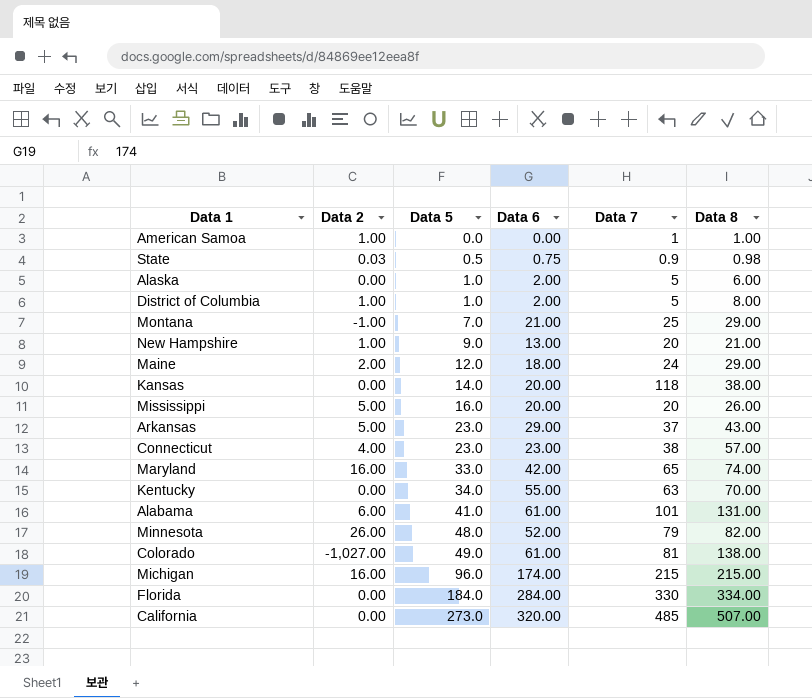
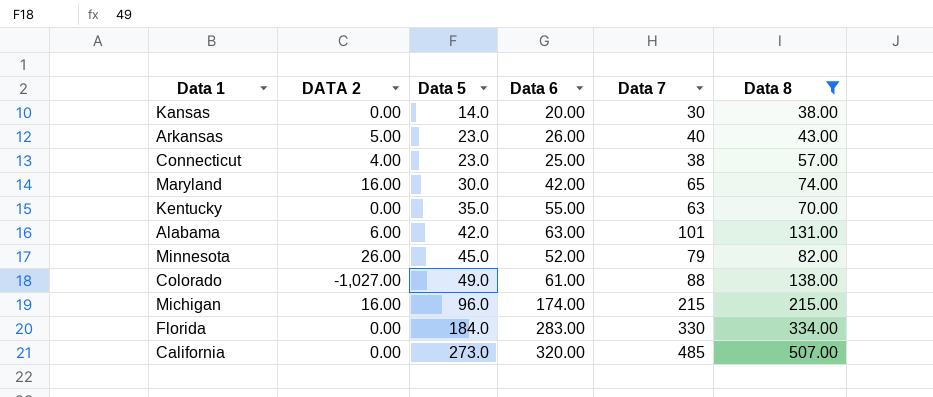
filter: none -> Data 8 >= 38.00
column name: Data 2 -> DATA 2
Kansas | Data 7: 118 -> 30
Arkansas | Data 6: 29.00 -> 26.00
Arkansas | Data 7: 37 -> 40
Connecticut | Data 6: 23.00 -> 25.00
Maryland | Data 5: 33.0 -> 30.0
Kentucky | Data 5: 34.0 -> 35.0
Alabama | Data 5: 41.0 -> 42.0
Alabama | Data 6: 61.00 -> 63.00
Minnesota | Data 5: 48.0 -> 45.0
Colorado | Data 7: 81 -> 88
Florida | Data 6: 284.00 -> 283.00

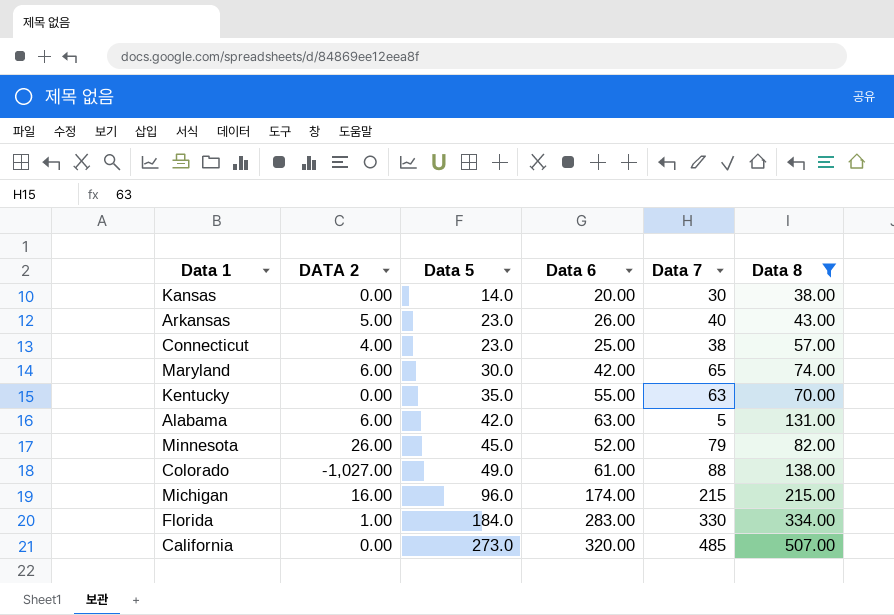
Maryland | DATA 2: 16.00 -> 6.00
Alabama | Data 7: 101 -> 5
Florida | DATA 2: 0.00 -> 1.00

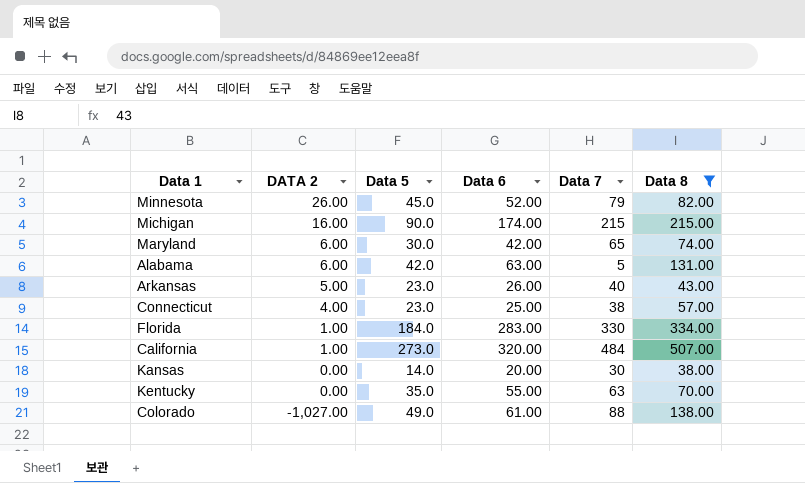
row order: Data 5 ascending -> DATA 2 descending
Michigan | Data 5: 96.0 -> 90.0
California | DATA 2: 0.00 -> 1.00
California | Data 7: 485 -> 484

